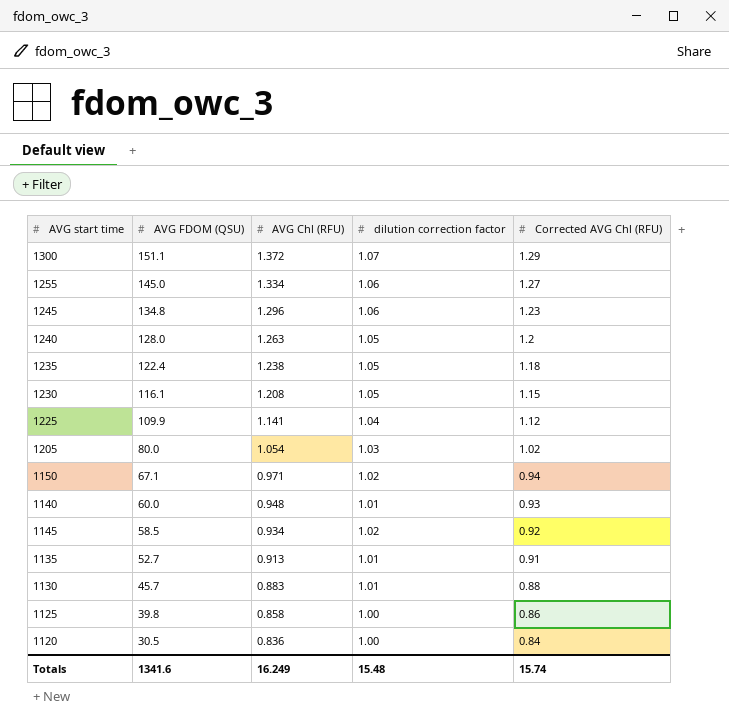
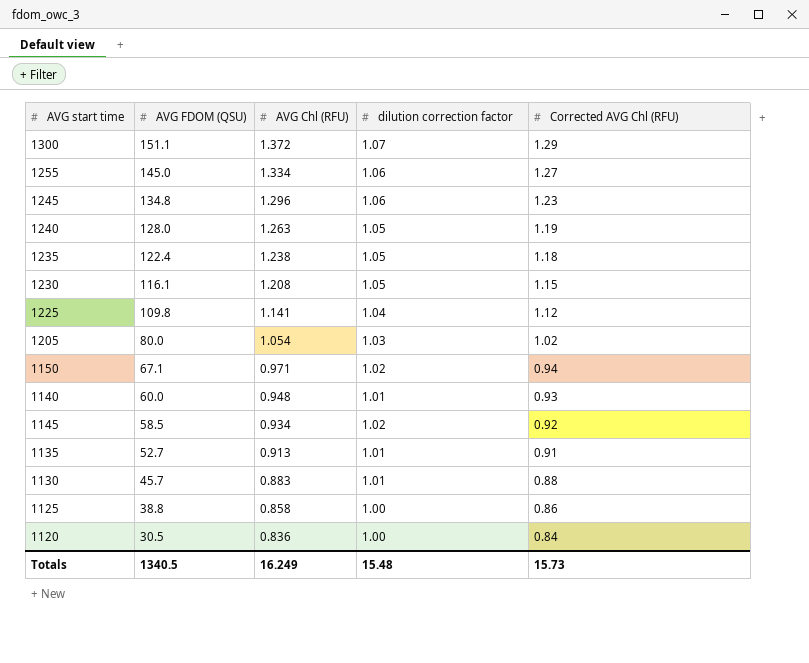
1240 | Corrected AVG Chl (RFU): 1.2 -> 1.19
1225 | AVG FDOM (QSU): 109.9 -> 109.8
1125 | AVG FDOM (QSU): 39.8 -> 38.8
Totals | AVG FDOM (QSU): 1341.6 -> 1340.5
Totals | Corrected AVG Chl (RFU): 15.74 -> 15.73

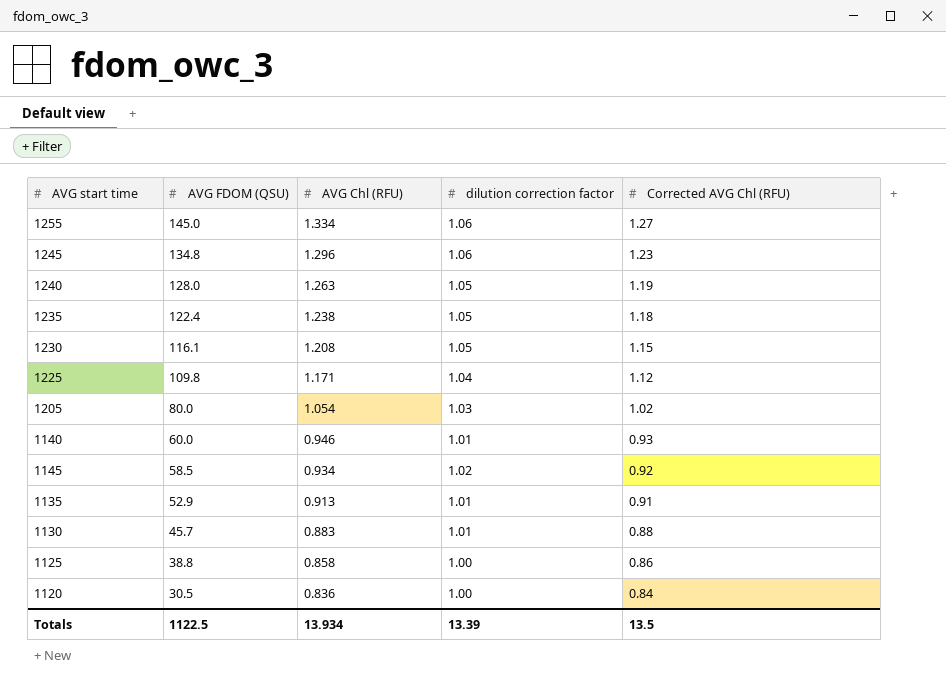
row 1300: 151.1 | 1.372 | 1.07 | 1.29 -> none
row 1150: 67.1 | 0.971 | 1.02 | 0.94 -> none
1225 | AVG Chl (RFU): 1.141 -> 1.171
1140 | AVG Chl (RFU): 0.948 -> 0.946
1135 | AVG FDOM (QSU): 52.7 -> 52.9
Totals | AVG FDOM (QSU): 1340.5 -> 1122.5
Totals | AVG Chl (RFU): 16.249 -> 13.934
Totals | dilution correction factor: 15.48 -> 13.39
Totals | Corrected AVG Chl (RFU): 15.73 -> 13.5

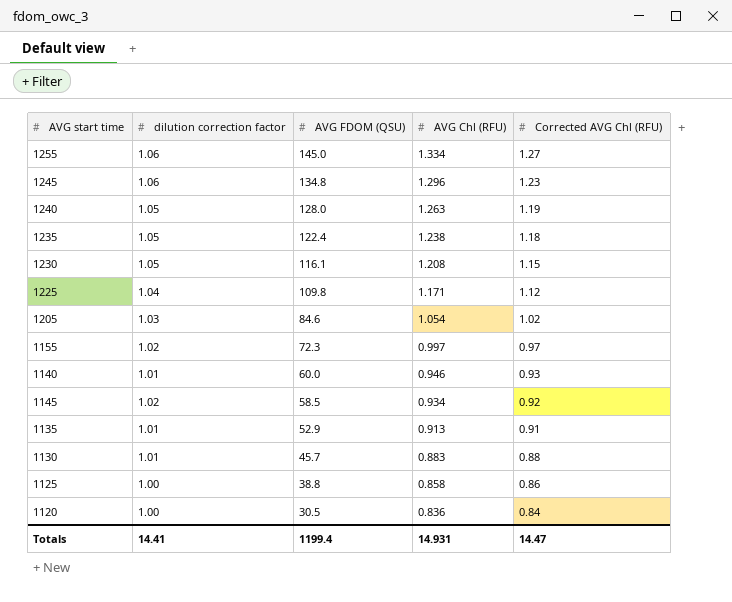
column dilution correction factor | position: 4 -> 2
1205 | AVG FDOM (QSU): 80.0 -> 84.6
row 1155: none -> 1.02 | 72.3 | 0.997 | 0.97
Totals | dilution correction factor: 13.39 -> 14.41
Totals | AVG FDOM (QSU): 1122.5 -> 1199.4
Totals | AVG Chl (RFU): 13.934 -> 14.931
Totals | Corrected AVG Chl (RFU): 13.5 -> 14.47

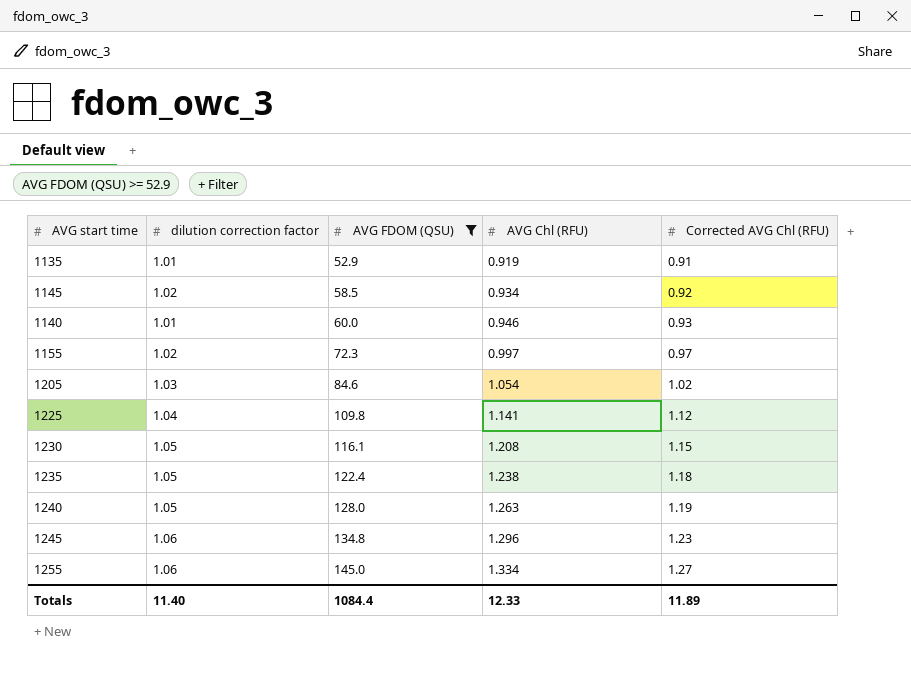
filter: none -> AVG FDOM (QSU) >= 52.9
row order: AVG FDOM (QSU) descending -> AVG FDOM (QSU) ascending
1135 | AVG Chl (RFU): 0.913 -> 0.919
1225 | AVG Chl (RFU): 1.171 -> 1.141
Totals | dilution correction factor: 14.41 -> 11.40
Totals | AVG FDOM (QSU): 1199.4 -> 1084.4
Totals | AVG Chl (RFU): 14.931 -> 12.33
Totals | Corrected AVG Chl (RFU): 14.47 -> 11.89

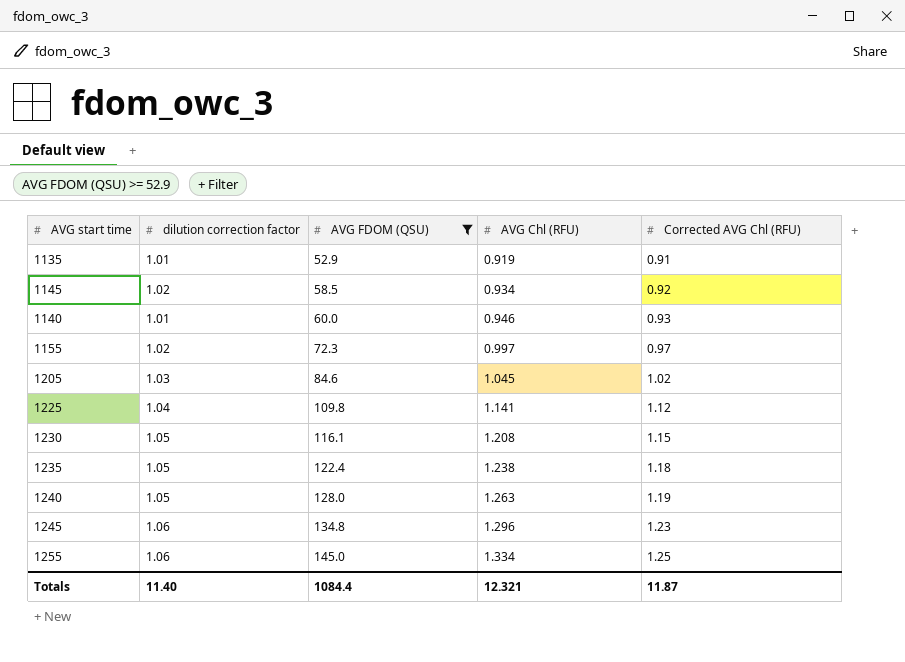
1205 | AVG Chl (RFU): 1.054 -> 1.045
1255 | Corrected AVG Chl (RFU): 1.27 -> 1.25
Totals | AVG Chl (RFU): 12.33 -> 12.321
Totals | Corrected AVG Chl (RFU): 11.89 -> 11.87

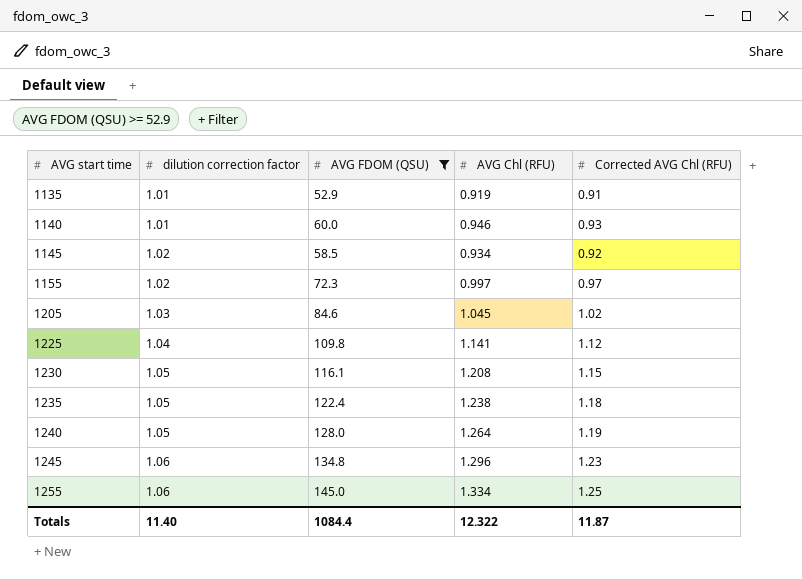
row order: AVG FDOM (QSU) ascending -> AVG start time ascending
1240 | AVG Chl (RFU): 1.263 -> 1.264
Totals | AVG Chl (RFU): 12.321 -> 12.322

